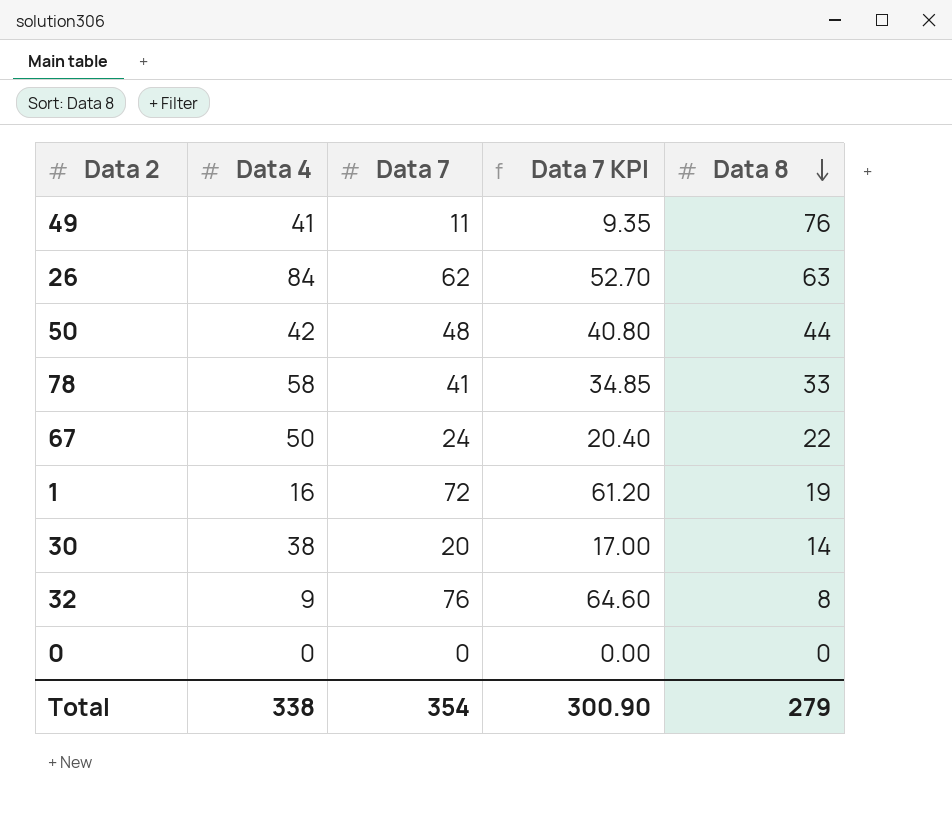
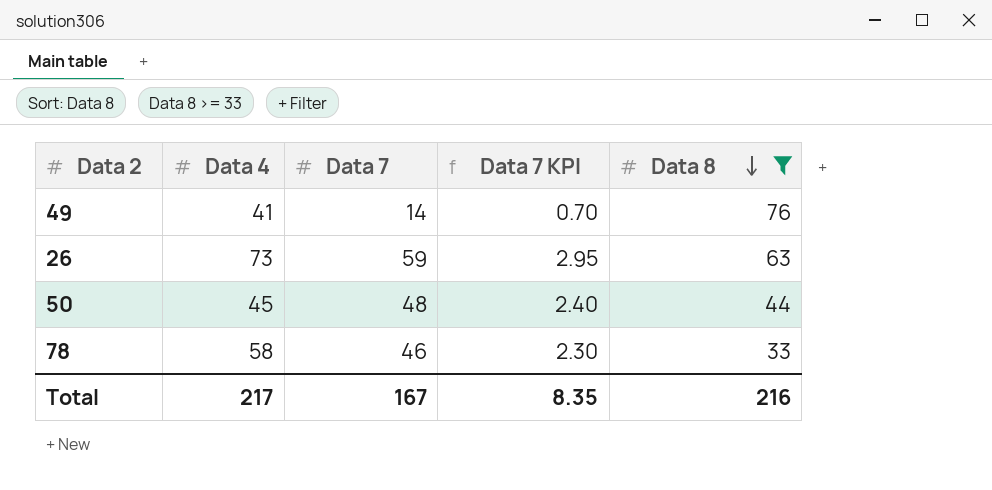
filter: none -> Data 8 >= 33
column Data 7 KPI | formula: [Data 7] * 0.85 -> [Data 7] * 0.05
49 | Data 7: 11 -> 14
26 | Data 4: 84 -> 73
26 | Data 7: 62 -> 59
50 | Data 4: 42 -> 45
78 | Data 7: 41 -> 46
Total | Data 4: 338 -> 217
Total | Data 7: 354 -> 167
Total | Data 7 KPI: 300.90 -> 8.35
Total | Data 8: 279 -> 216

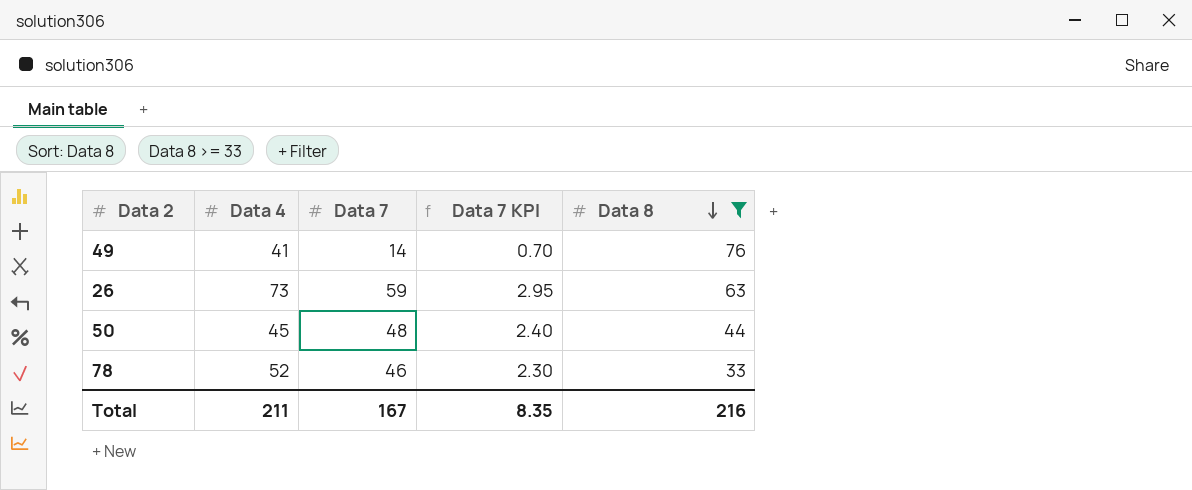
78 | Data 4: 58 -> 52
Total | Data 4: 217 -> 211

